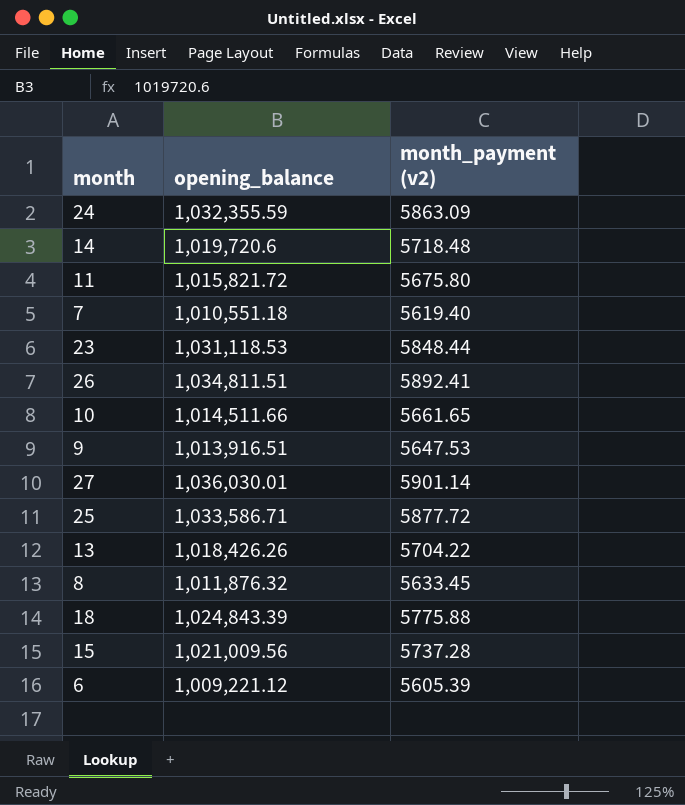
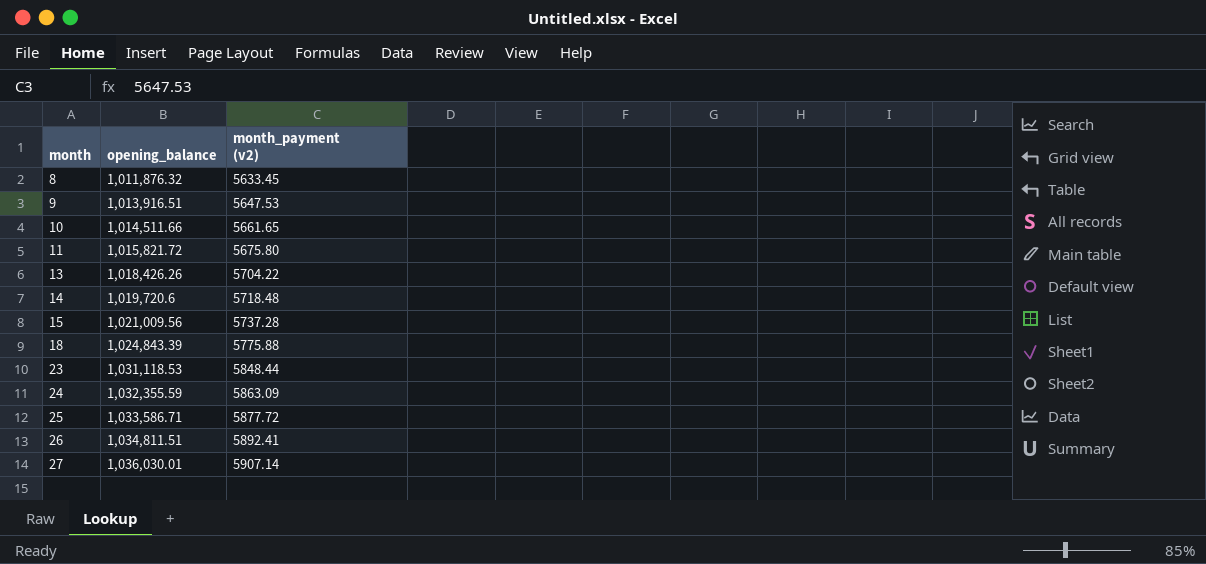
row order: none -> month ascending
row 7: 1,010,551.18 | 5619.40 -> none
row 6: 1,009,221.12 | 5605.39 -> none
27 | month_payment (v2): 5901.14 -> 5907.14

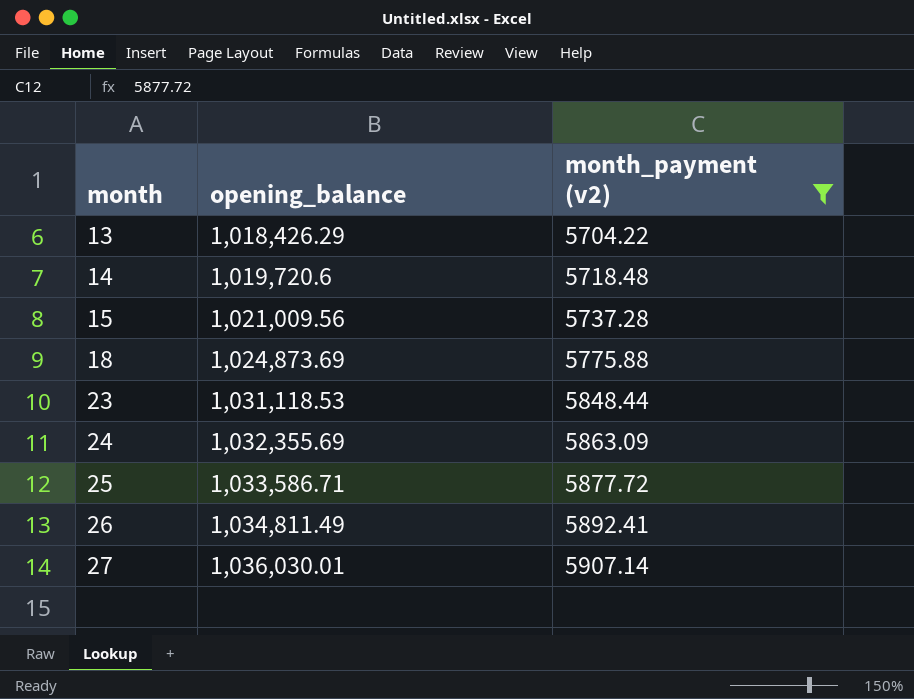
filter: none -> month_payment (v2) >= 5704.22
13 | opening_balance: 1,018,426.26 -> 1,018,426.29
18 | opening_balance: 1,024,843.39 -> 1,024,873.69
24 | opening_balance: 1,032,355.59 -> 1,032,355.69
26 | opening_balance: 1,034,811.51 -> 1,034,811.49

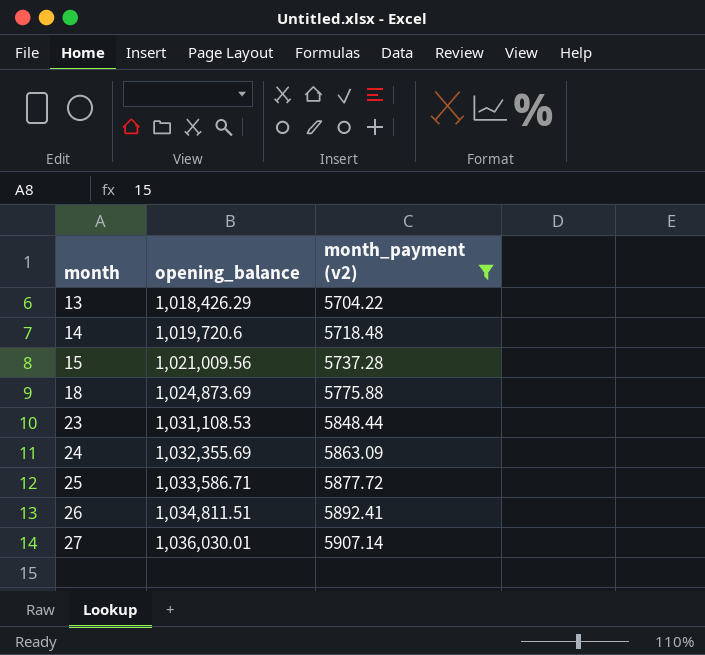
23 | opening_balance: 1,031,118.53 -> 1,031,108.53
26 | opening_balance: 1,034,811.49 -> 1,034,811.51

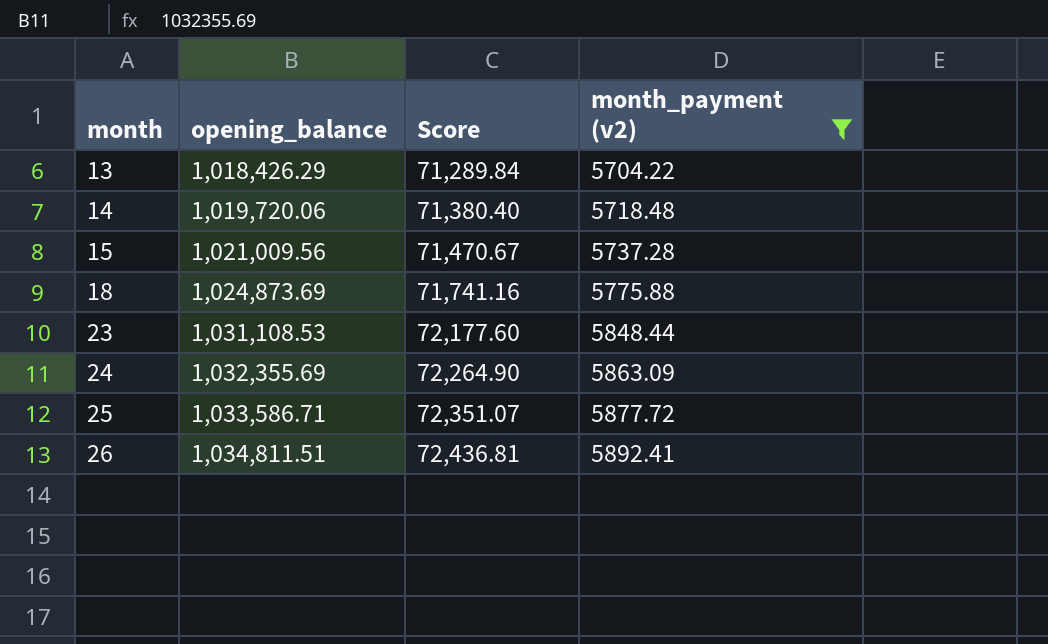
column Score | formula: none -> [opening_balance] * 0.07
row 27: 1,036,030.01 | 5907.14 -> none
14 | opening_balance: 1,019,720.6 -> 1,019,720.06

